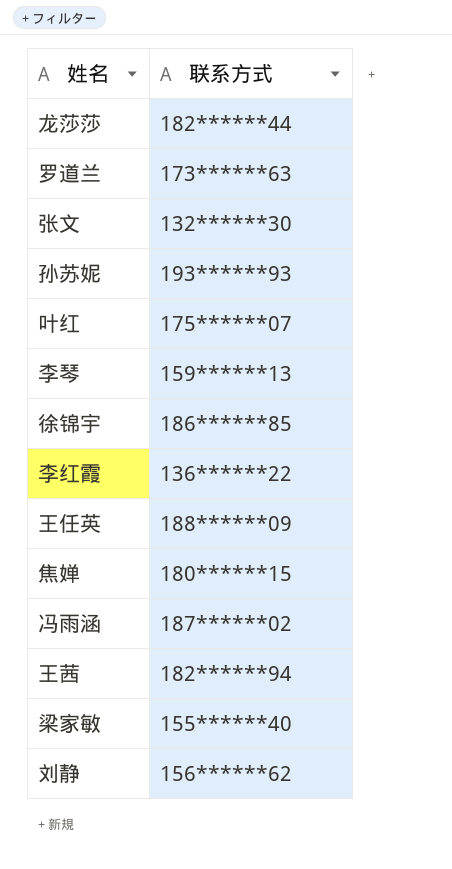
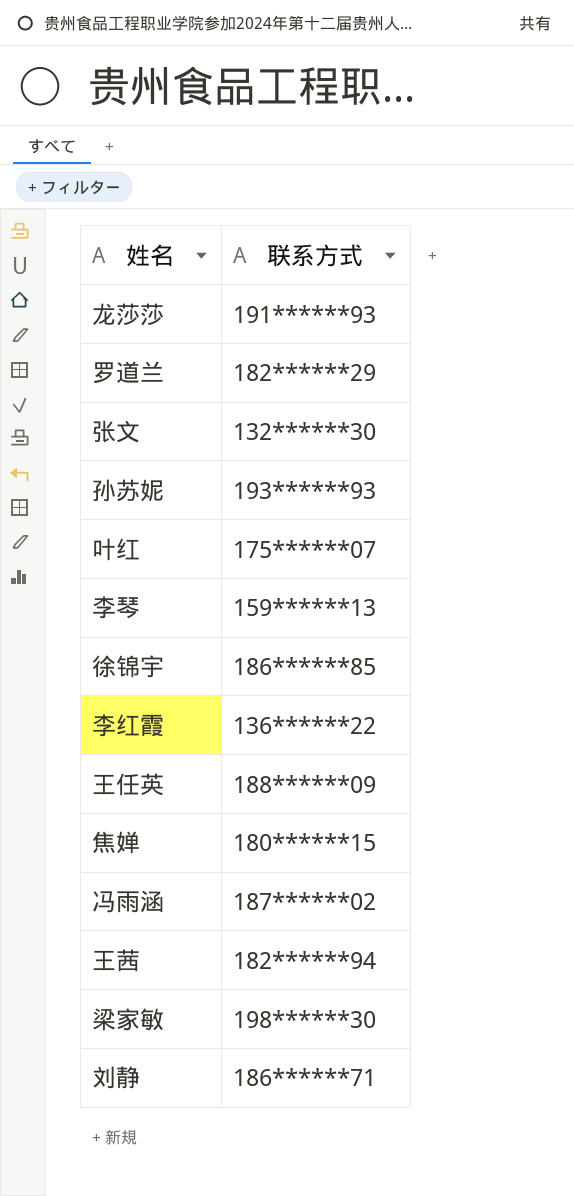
龙莎莎 | 联系方式: 182******44 -> 191******93
罗道兰 | 联系方式: 173******63 -> 182******29
梁家敏 | 联系方式: 155******40 -> 198******30
刘静 | 联系方式: 156******62 -> 186******71

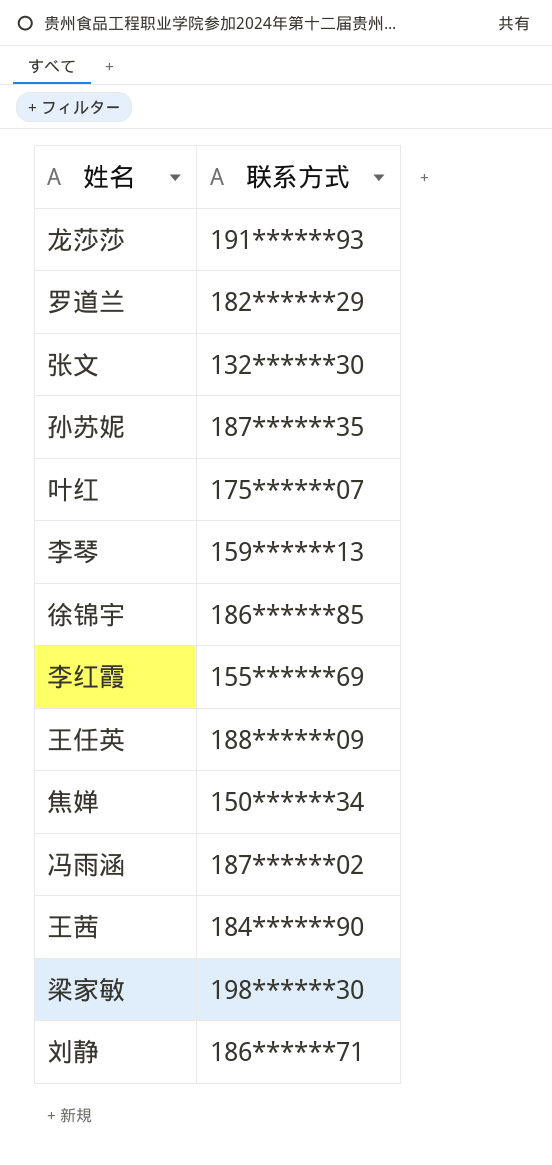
孙苏妮 | 联系方式: 193******93 -> 187******35
李红霞 | 联系方式: 136******22 -> 155******69
焦婵 | 联系方式: 180******15 -> 150******34
王茜 | 联系方式: 182******94 -> 184******90

